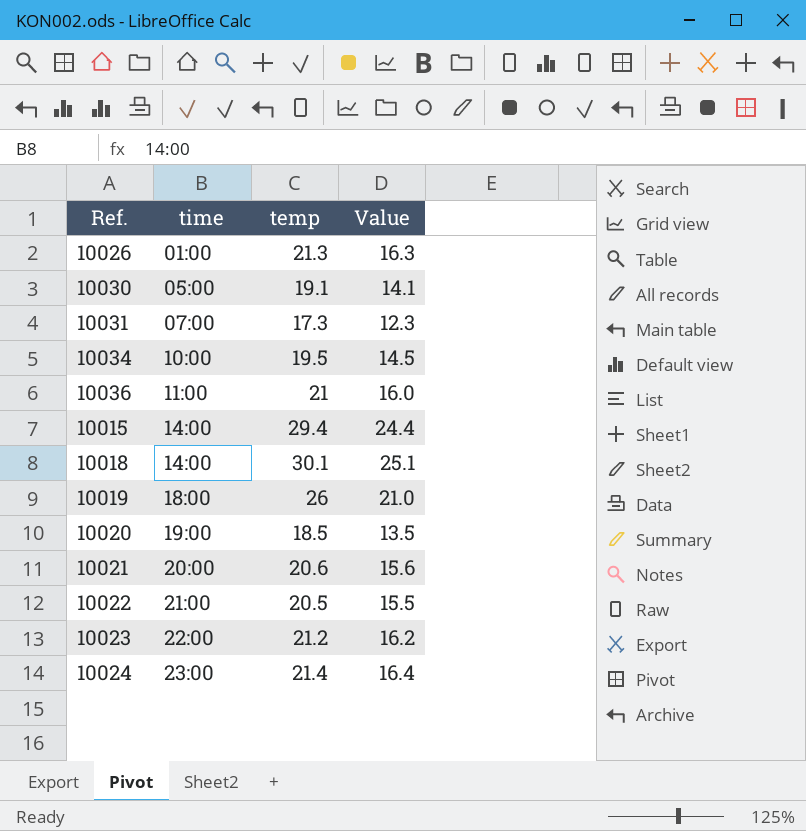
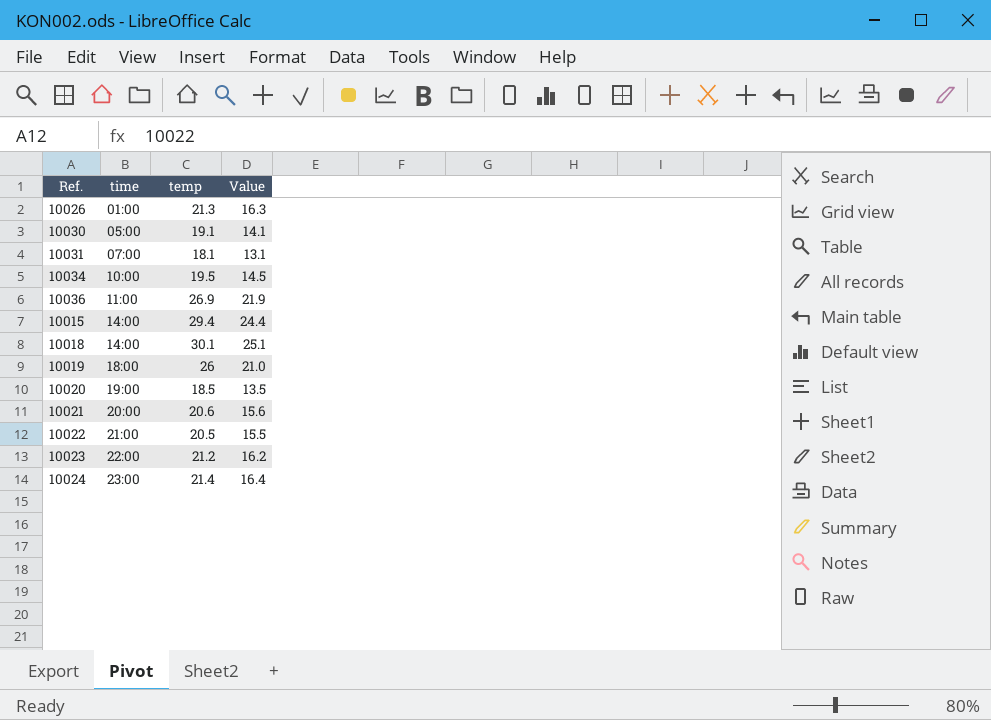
10031 | temp: 17.3 -> 18.1
10031 | Value: 12.3 -> 13.1
10036 | temp: 21 -> 26.9
10036 | Value: 16.0 -> 21.9

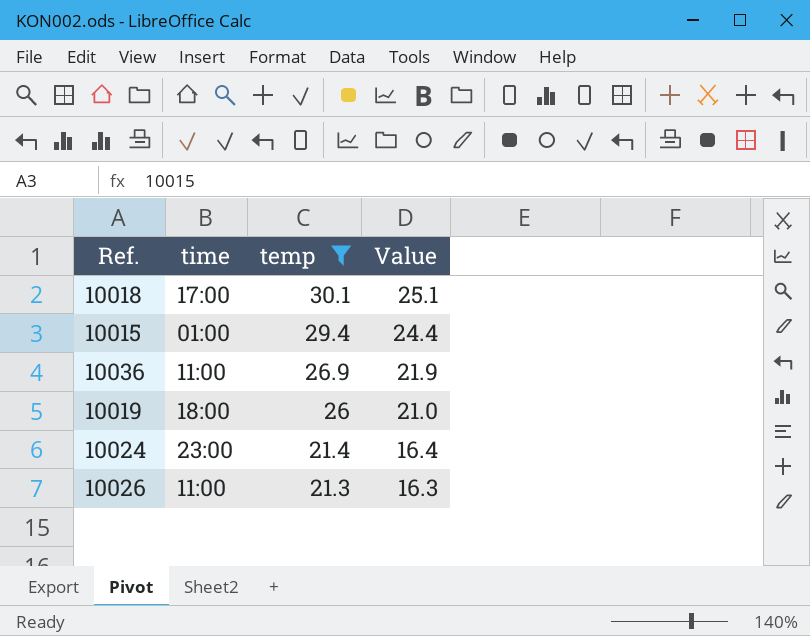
filter: none -> temp >= 21.3
row order: time ascending -> temp descending
10018 | time: 14:00 -> 17:00
10015 | time: 14:00 -> 01:00
10026 | time: 01:00 -> 11:00

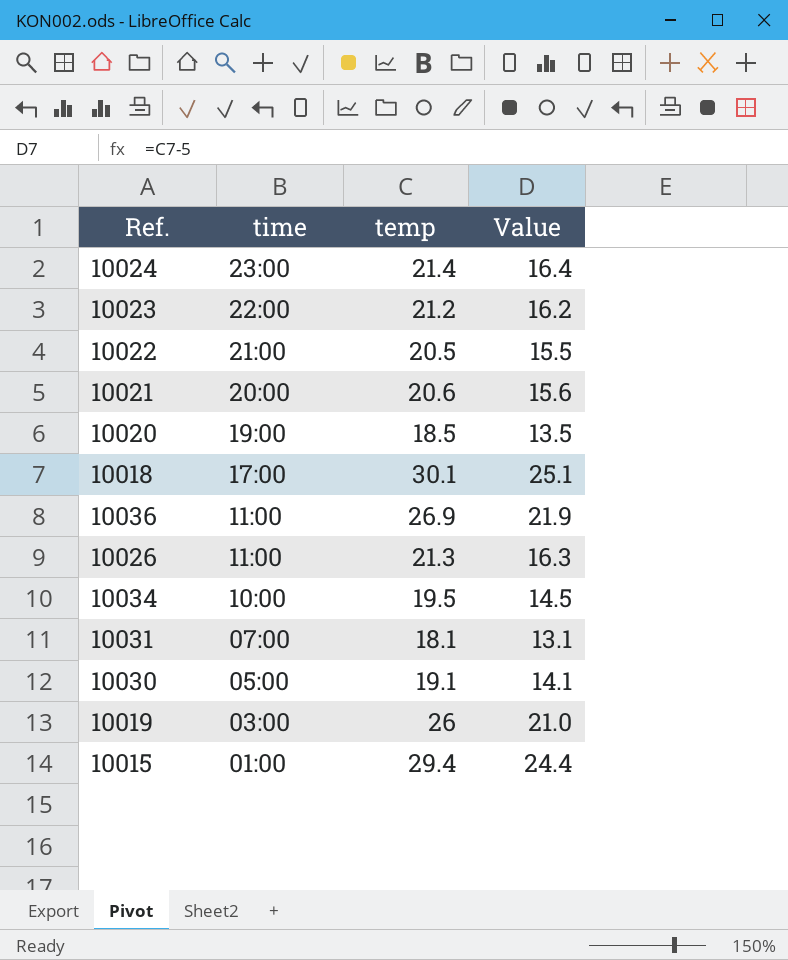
filter: temp >= 21.3 -> none
row order: temp descending -> time descending
10019 | time: 18:00 -> 03:00

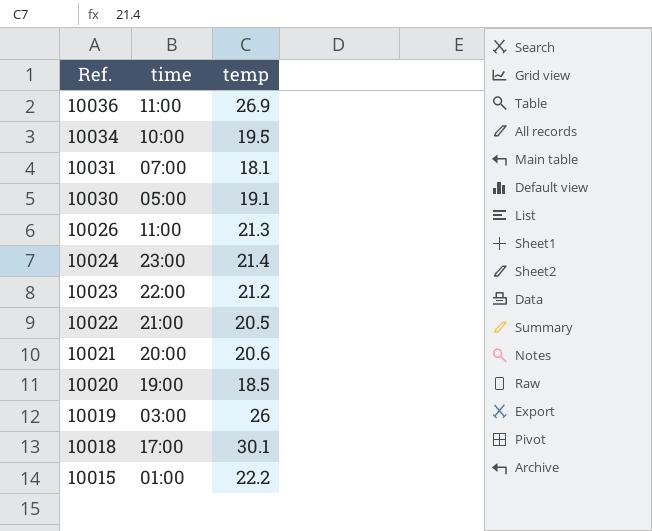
row order: time descending -> Ref. descending
column Value | formula: [temp] - 5 -> none
10015 | temp: 29.4 -> 22.2

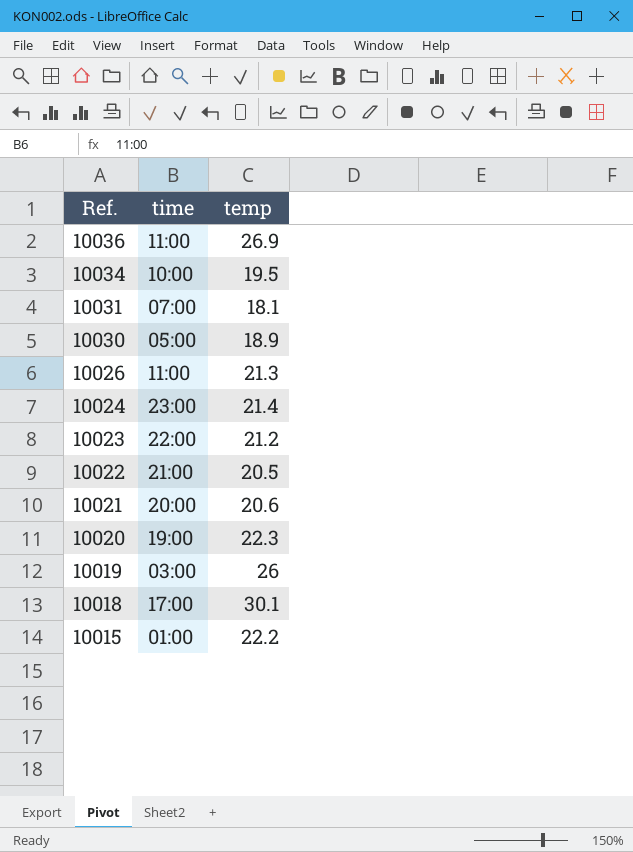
10030 | temp: 19.1 -> 18.9
10020 | temp: 18.5 -> 22.3

